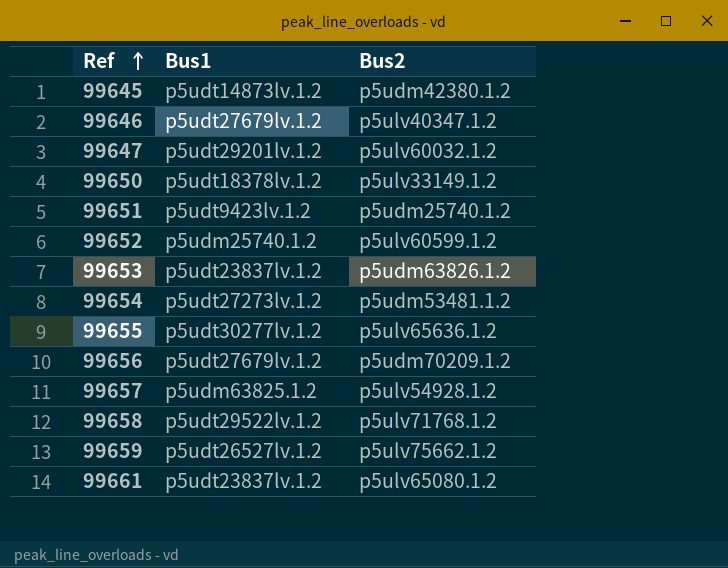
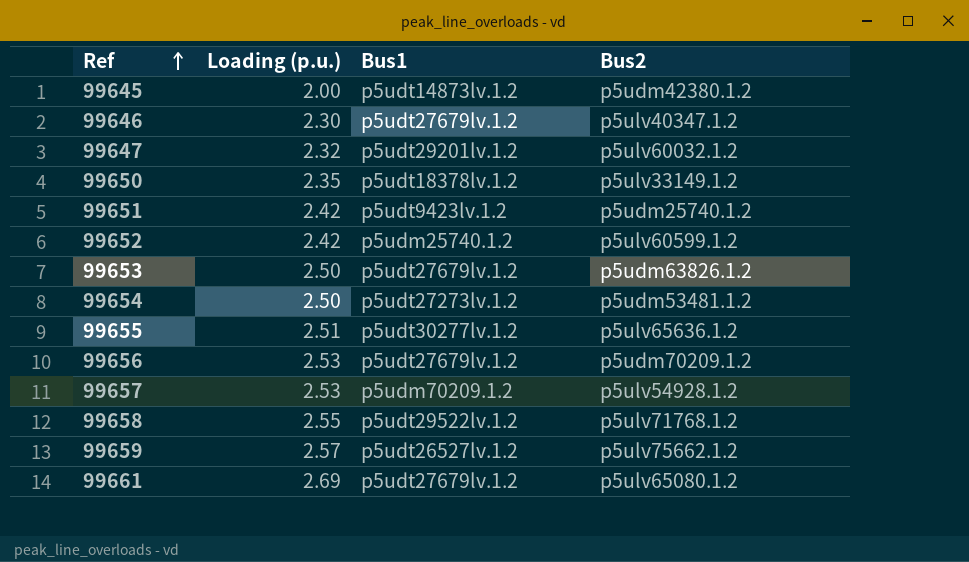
column Loading (p.u.) | position: none -> 2
99653 | Bus1: p5udt23837lv.1.2 -> p5udt27679lv.1.2
99657 | Bus1: p5udm63825.1.2 -> p5udm70209.1.2
99661 | Bus1: p5udt23837lv.1.2 -> p5udt27679lv.1.2

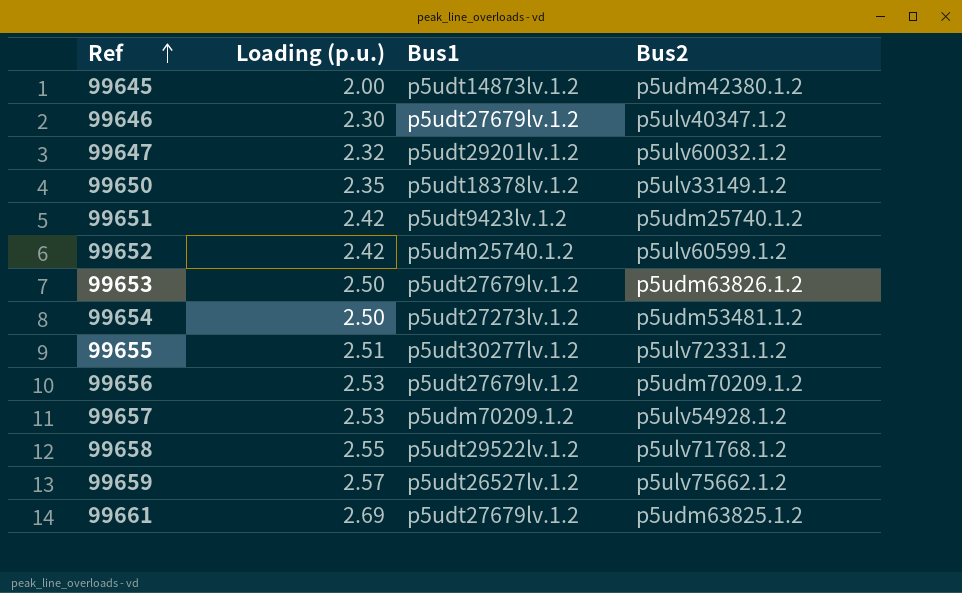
99655 | Bus2: p5ulv65636.1.2 -> p5ulv72331.1.2
99661 | Bus2: p5ulv65080.1.2 -> p5udm63825.1.2

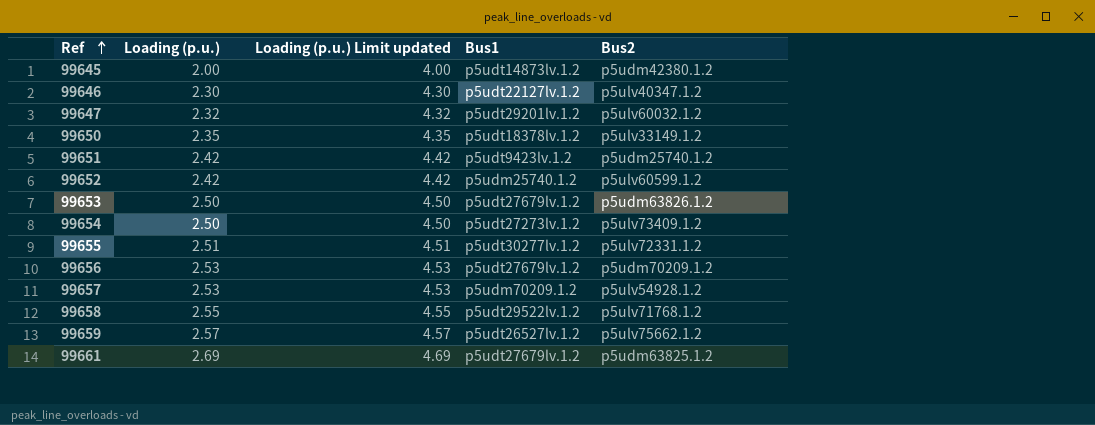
column Loading (p.u.) Limit updated | formula: none -> [Loading (p.u.)] + 2
99646 | Bus1: p5udt27679lv.1.2 -> p5udt22127lv.1.2
99654 | Bus2: p5udm53481.1.2 -> p5ulv73409.1.2

